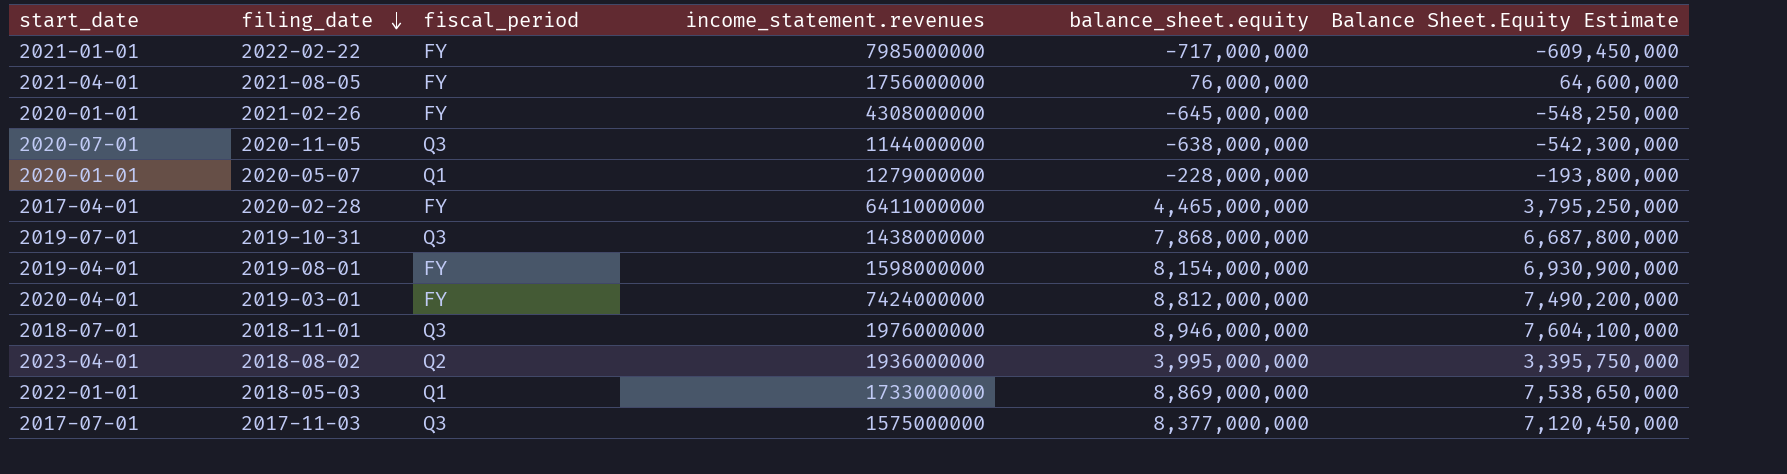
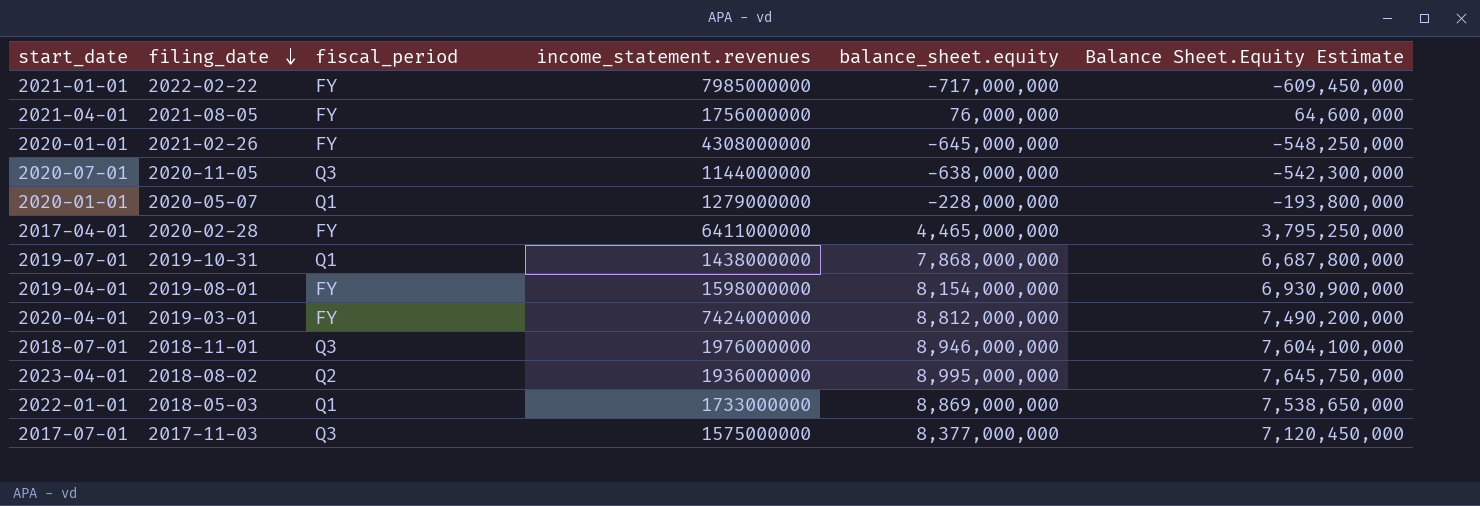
2019-10-31 | fiscal_period: Q3 -> Q1
2018-08-02 | balance_sheet.equity: 3,995,000,000 -> 8,995,000,000
2018-08-02 | Balance Sheet.Equity Estimate: 3,395,750,000 -> 7,645,750,000

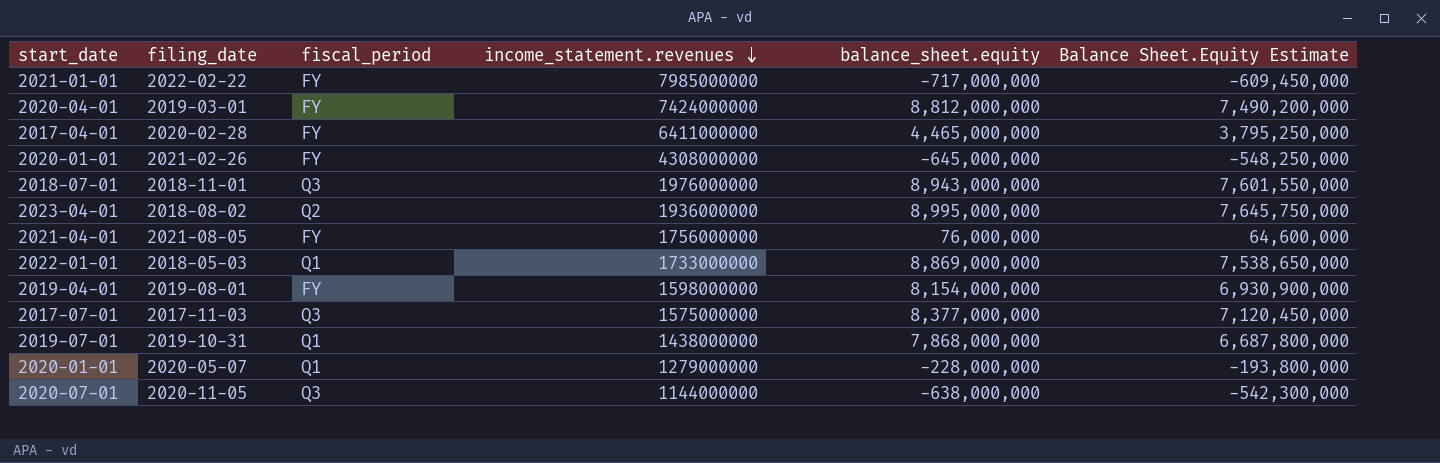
row order: filing_date descending -> income_statement.revenues descending
2018-11-01 | balance_sheet.equity: 8,946,000,000 -> 8,943,000,000
2018-11-01 | Balance Sheet.Equity Estimate: 7,604,100,000 -> 7,601,550,000

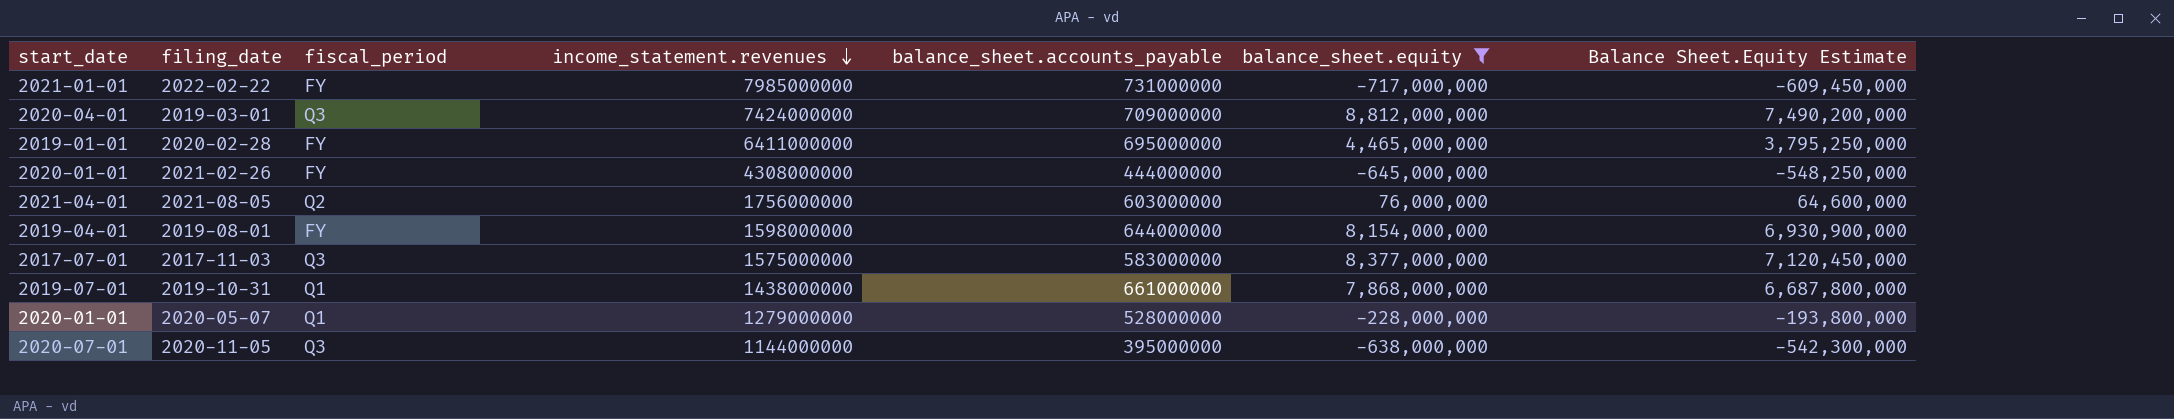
filter: none -> balance_sheet.equity <= 8,812,000,000
column balance_sheet.accounts_payable | position: none -> 5
2019-03-01 | fiscal_period: FY -> Q3
2020-02-28 | start_date: 2017-04-01 -> 2019-01-01
2021-08-05 | fiscal_period: FY -> Q2

